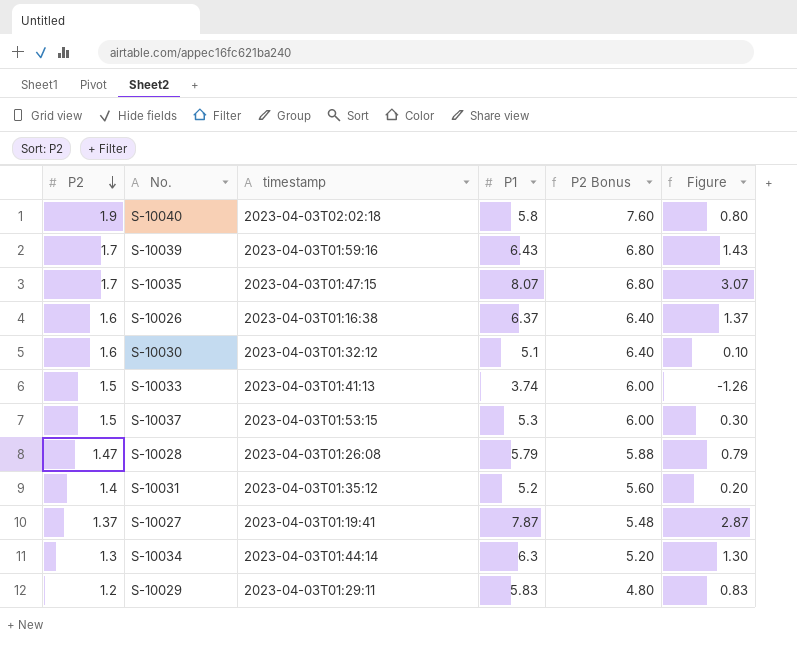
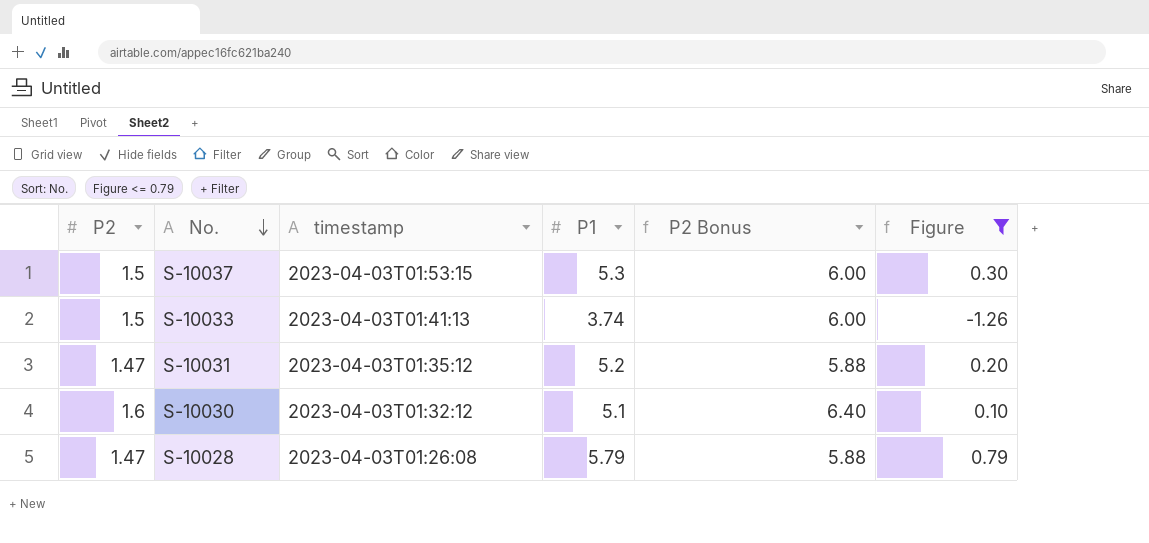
filter: none -> Figure <= 0.79
row order: P2 descending -> No. descending
S-10031 | P2: 1.4 -> 1.47
S-10031 | P2 Bonus: 5.60 -> 5.88

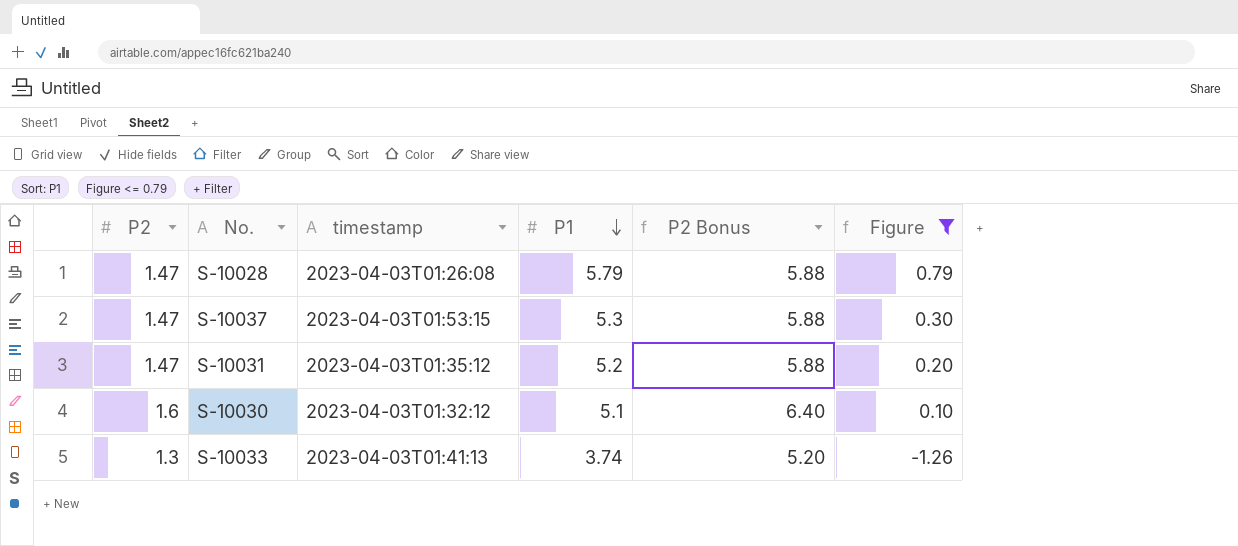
row order: No. descending -> P1 descending
S-10037 | P2: 1.5 -> 1.47
S-10037 | P2 Bonus: 6.00 -> 5.88
S-10033 | P2: 1.5 -> 1.3
S-10033 | P2 Bonus: 6.00 -> 5.20

